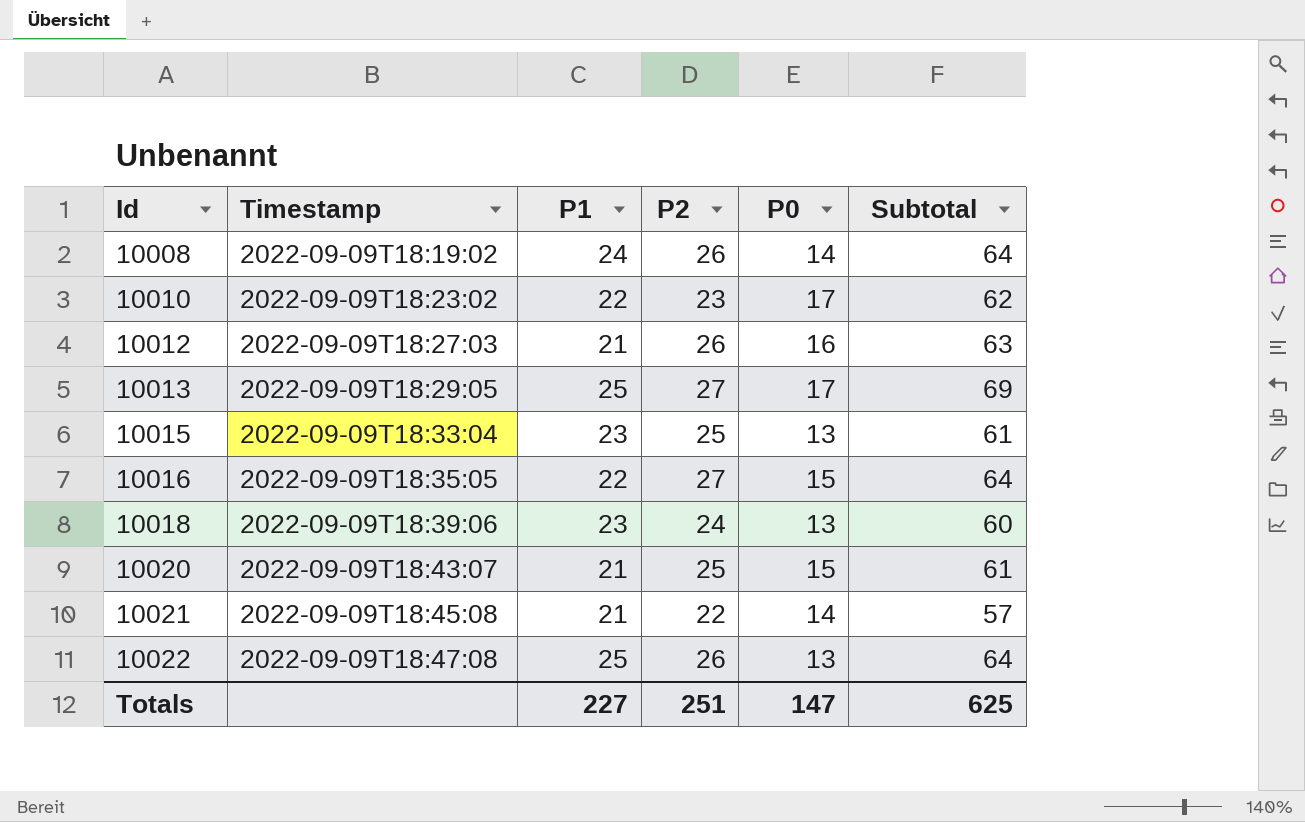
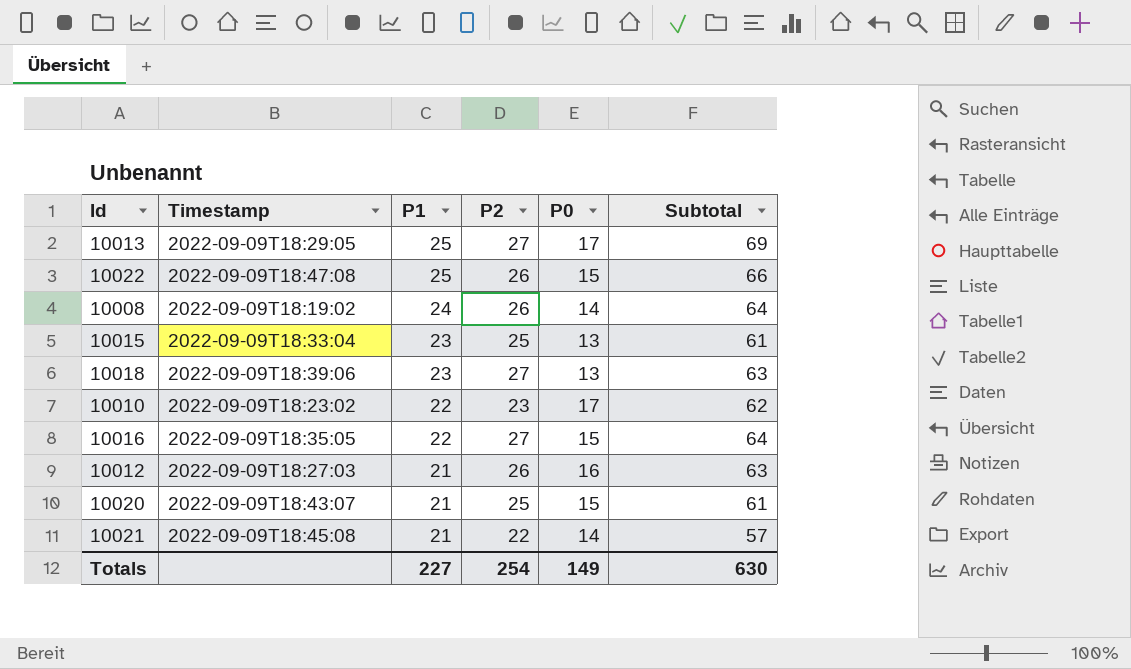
row order: Id ascending -> P1 descending
10022 | P0: 13 -> 15
10022 | Subtotal: 64 -> 66
10018 | P2: 24 -> 27
10018 | Subtotal: 60 -> 63
Totals | P2: 251 -> 254
Totals | P0: 147 -> 149
Totals | Subtotal: 625 -> 630

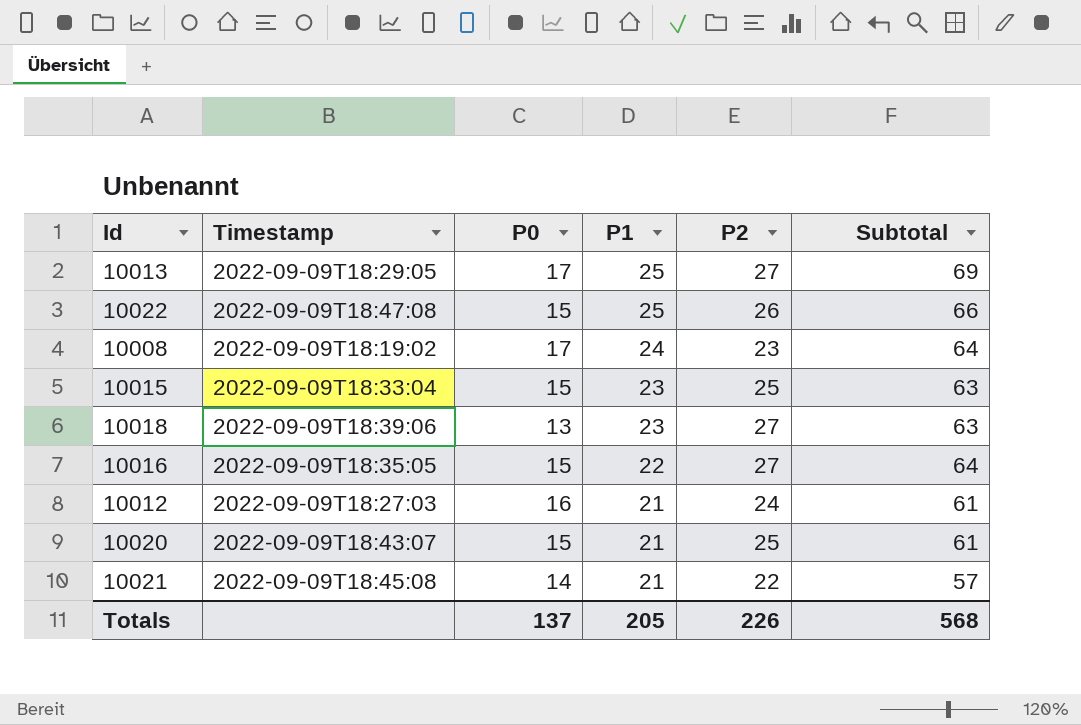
column P0 | position: 5 -> 3
row 10010: 2022-09-09T18:23:02 | 22 | 23 | 17 | 62 -> none
10008 | P0: 14 -> 17
10008 | P2: 26 -> 23
10015 | P0: 13 -> 15
10015 | Subtotal: 61 -> 63
10012 | P2: 26 -> 24
10012 | Subtotal: 63 -> 61
Totals | P0: 149 -> 137
Totals | P1: 227 -> 205
Totals | P2: 254 -> 226
Totals | Subtotal: 630 -> 568

